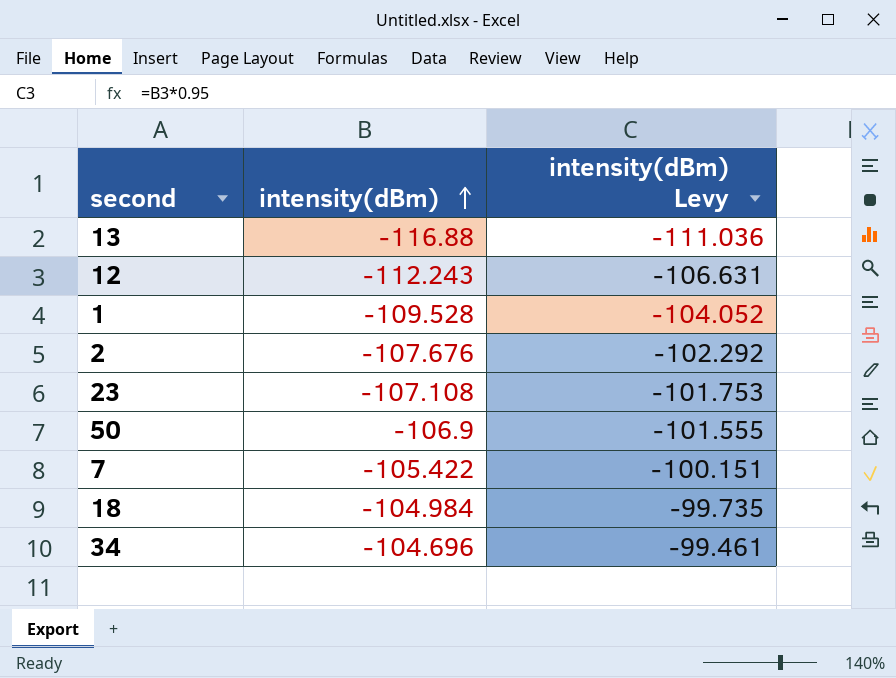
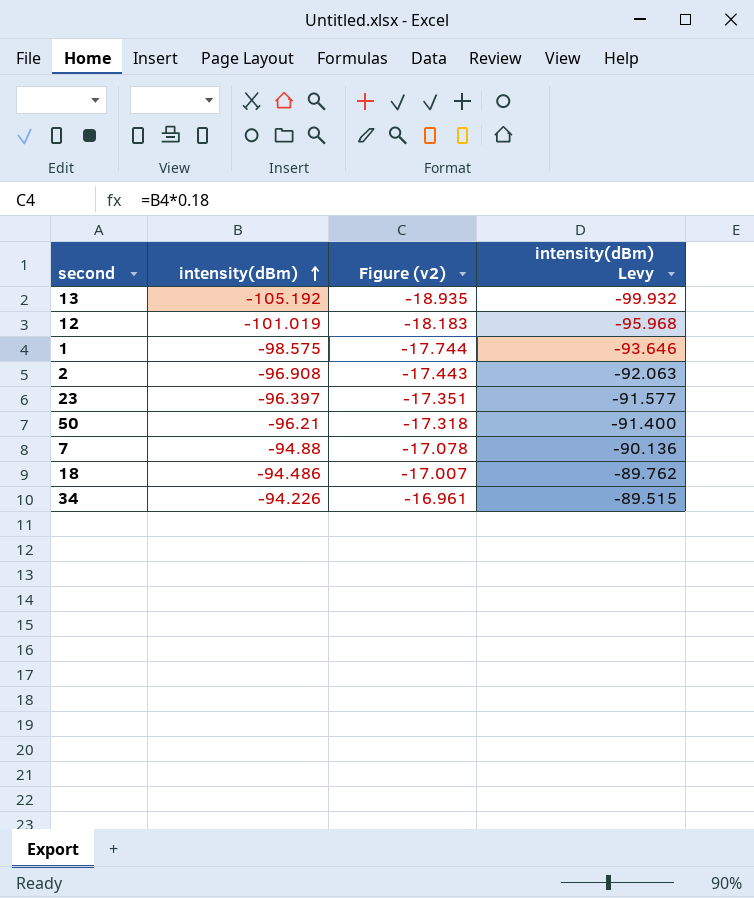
column Figure (v2) | formula: none -> [intensity(dBm)] * 0.18
13 | intensity(dBm): -116.88 -> -105.192
13 | intensity(dBm) Levy: -111.036 -> -99.932
12 | intensity(dBm): -112.243 -> -101.019
12 | intensity(dBm) Levy: -106.631 -> -95.968
1 | intensity(dBm): -109.528 -> -98.575
1 | intensity(dBm) Levy: -104.052 -> -93.646
2 | intensity(dBm): -107.676 -> -96.908
2 | intensity(dBm) Levy: -102.292 -> -92.063
23 | intensity(dBm): -107.108 -> -96.397
23 | intensity(dBm) Levy: -101.753 -> -91.577
50 | intensity(dBm): -106.9 -> -96.21
50 | intensity(dBm) Levy: -101.555 -> -91.400
7 | intensity(dBm): -105.422 -> -94.88
7 | intensity(dBm) Levy: -100.151 -> -90.136
18 | intensity(dBm): -104.984 -> -94.486
18 | intensity(dBm) Levy: -99.735 -> -89.762
34 | intensity(dBm): -104.696 -> -94.226
34 | intensity(dBm) Levy: -99.461 -> -89.515

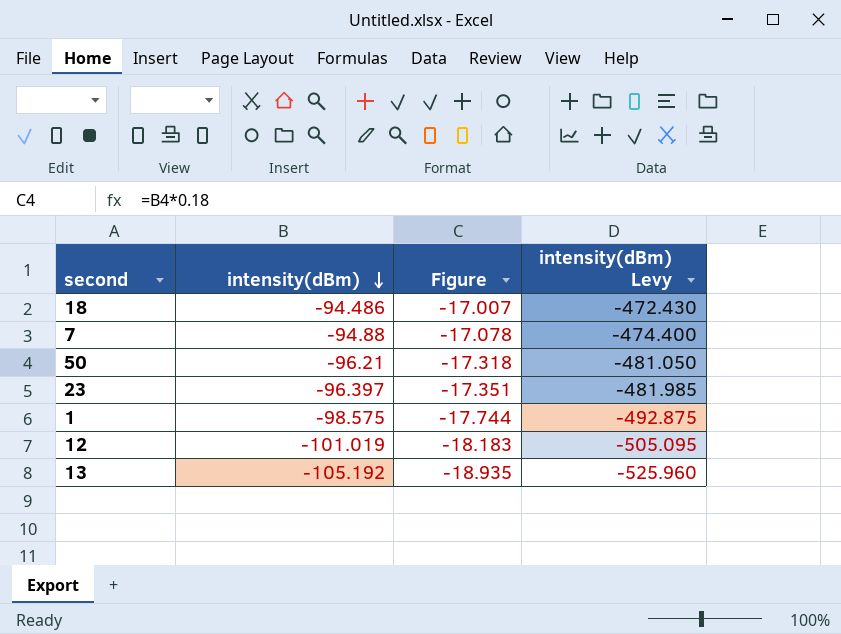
row order: intensity(dBm) ascending -> intensity(dBm) descending
column name: Figure (v2) -> Figure
column intensity(dBm) Levy | formula: [intensity(dBm)] * 0.95 -> [intensity(dBm)] * 5
row 2: -96.908 | -17.443 | -92.063 -> none
row 34: -94.226 | -16.961 | -89.515 -> none

